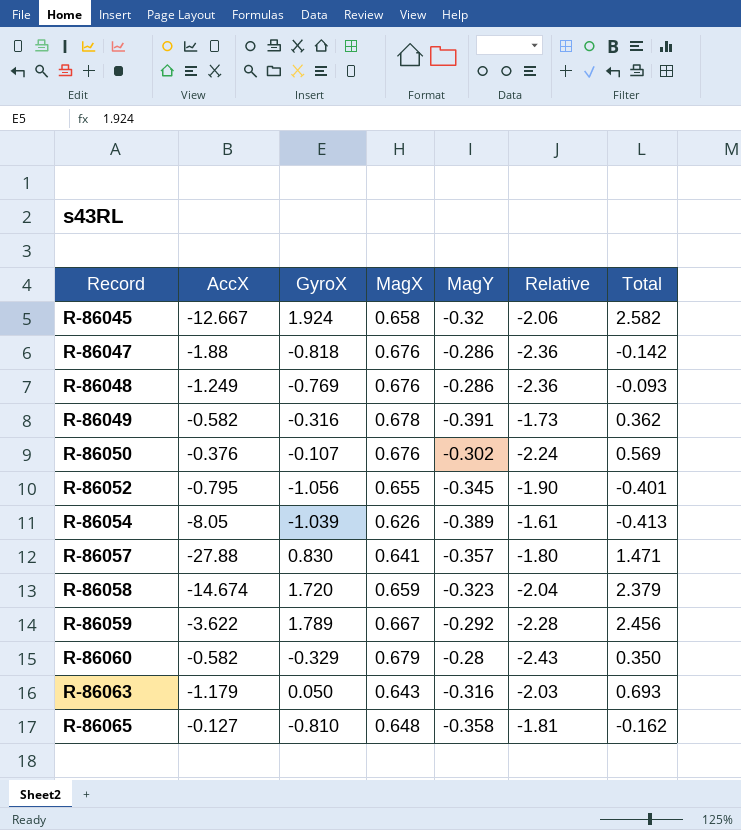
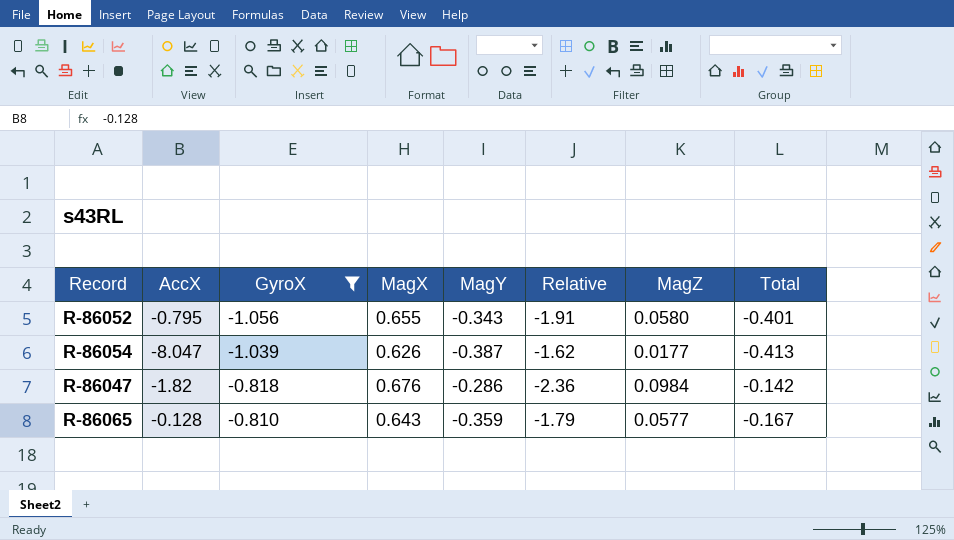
filter: none -> GyroX <= -0.810
row order: Record ascending -> GyroX ascending
column MagZ | position: none -> 7
R-86052 | MagY: -0.345 -> -0.343
R-86052 | Relative: -1.90 -> -1.91
R-86054 | AccX: -8.05 -> -8.047
R-86054 | MagY: -0.389 -> -0.387
R-86054 | Relative: -1.61 -> -1.62
R-86047 | AccX: -1.88 -> -1.82
R-86065 | AccX: -0.127 -> -0.128
R-86065 | MagX: 0.648 -> 0.643
R-86065 | MagY: -0.358 -> -0.359
R-86065 | Relative: -1.81 -> -1.79
R-86065 | Total: -0.162 -> -0.167

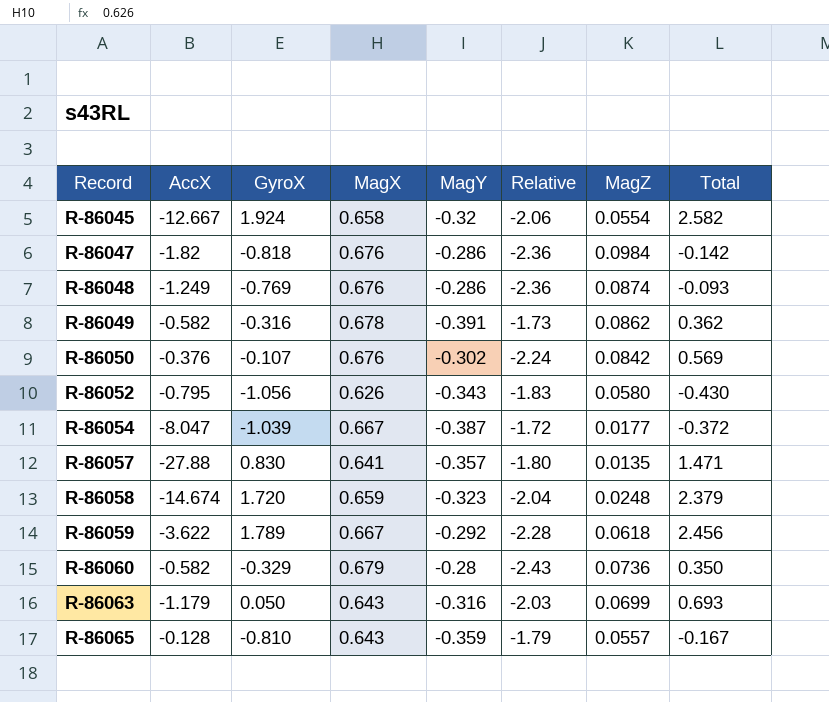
filter: GyroX <= -0.810 -> none
row order: GyroX ascending -> Record ascending
R-86052 | MagX: 0.655 -> 0.626
R-86052 | Relative: -1.91 -> -1.83
R-86052 | Total: -0.401 -> -0.430
R-86054 | MagX: 0.626 -> 0.667
R-86054 | Relative: -1.62 -> -1.72
R-86054 | Total: -0.413 -> -0.372
R-86065 | MagZ: 0.0577 -> 0.0557

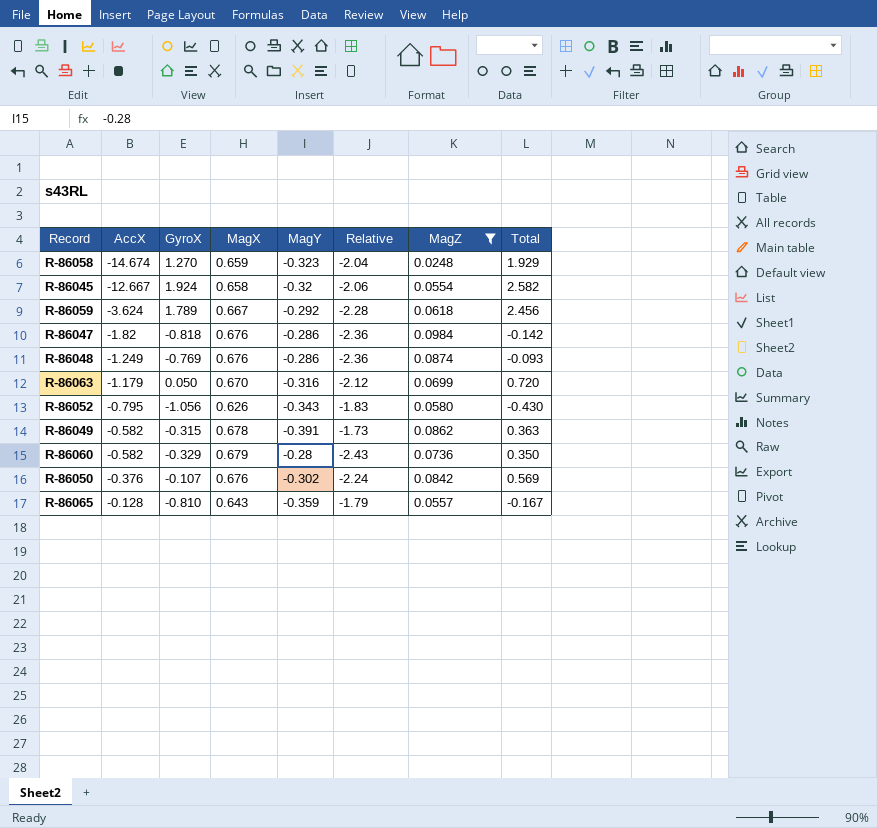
filter: none -> MagZ >= 0.0248
row order: Record ascending -> AccX ascending
R-86058 | GyroX: 1.720 -> 1.270
R-86058 | Total: 2.379 -> 1.929
R-86059 | AccX: -3.622 -> -3.624
R-86063 | MagX: 0.643 -> 0.670
R-86063 | Relative: -2.03 -> -2.12
R-86063 | Total: 0.693 -> 0.720
R-86049 | GyroX: -0.316 -> -0.315
R-86049 | Total: 0.362 -> 0.363

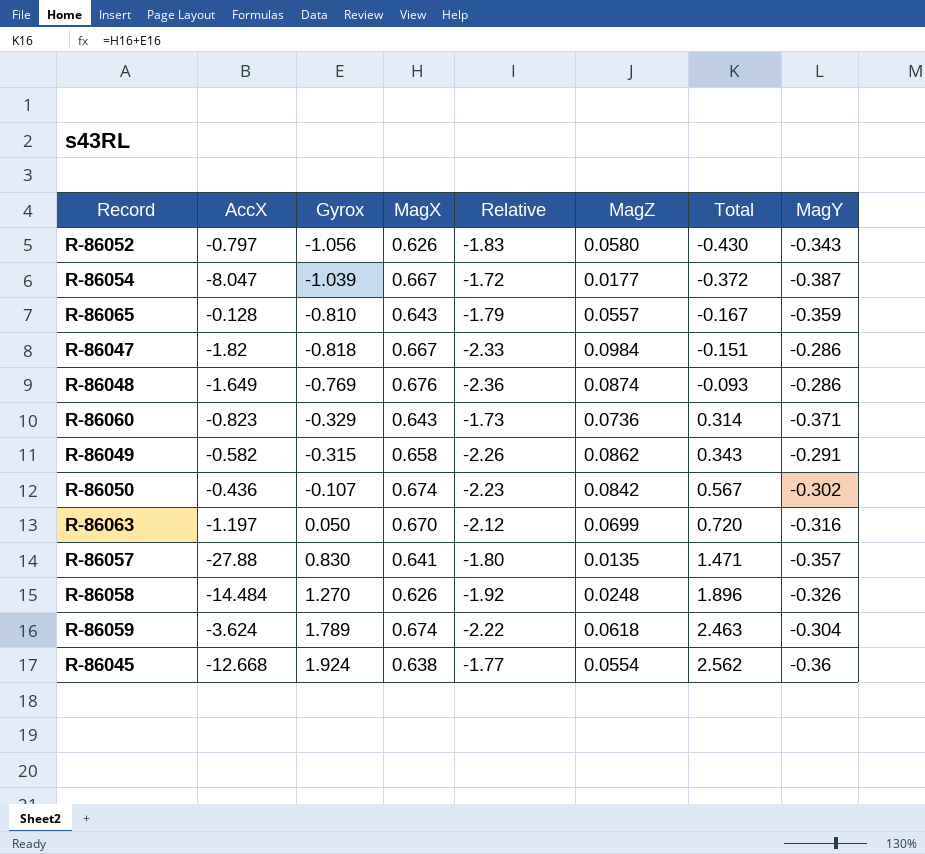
filter: MagZ >= 0.0248 -> none
row order: AccX ascending -> Total ascending
column name: GyroX -> Gyrox
column MagY | position: 5 -> 8
R-86052 | AccX: -0.795 -> -0.797
R-86047 | MagX: 0.676 -> 0.667
R-86047 | Relative: -2.36 -> -2.33
R-86047 | Total: -0.142 -> -0.151
R-86048 | AccX: -1.249 -> -1.649
R-86060 | AccX: -0.582 -> -0.823
R-86060 | MagX: 0.679 -> 0.643
R-86060 | Relative: -2.43 -> -1.73
R-86060 | Total: 0.350 -> 0.314
R-86060 | MagY: -0.28 -> -0.371
R-86049 | MagX: 0.678 -> 0.658
R-86049 | Relative: -1.73 -> -2.26
R-86049 | Total: 0.363 -> 0.343
R-86049 | MagY: -0.391 -> -0.291
R-86050 | AccX: -0.376 -> -0.436
R-86050 | MagX: 0.676 -> 0.674
R-86050 | Relative: -2.24 -> -2.23
R-86050 | Total: 0.569 -> 0.567
R-86063 | AccX: -1.179 -> -1.197
R-86058 | AccX: -14.674 -> -14.484
R-86058 | MagX: 0.659 -> 0.626
R-86058 | Relative: -2.04 -> -1.92
R-86058 | Total: 1.929 -> 1.896
R-86058 | MagY: -0.323 -> -0.326
R-86059 | MagX: 0.667 -> 0.674
R-86059 | Relative: -2.28 -> -2.22
R-86059 | Total: 2.456 -> 2.463
R-86059 | MagY: -0.292 -> -0.304
R-86045 | AccX: -12.667 -> -12.668
R-86045 | MagX: 0.658 -> 0.638
R-86045 | Relative: -2.06 -> -1.77
R-86045 | Total: 2.582 -> 2.562
R-86045 | MagY: -0.32 -> -0.36

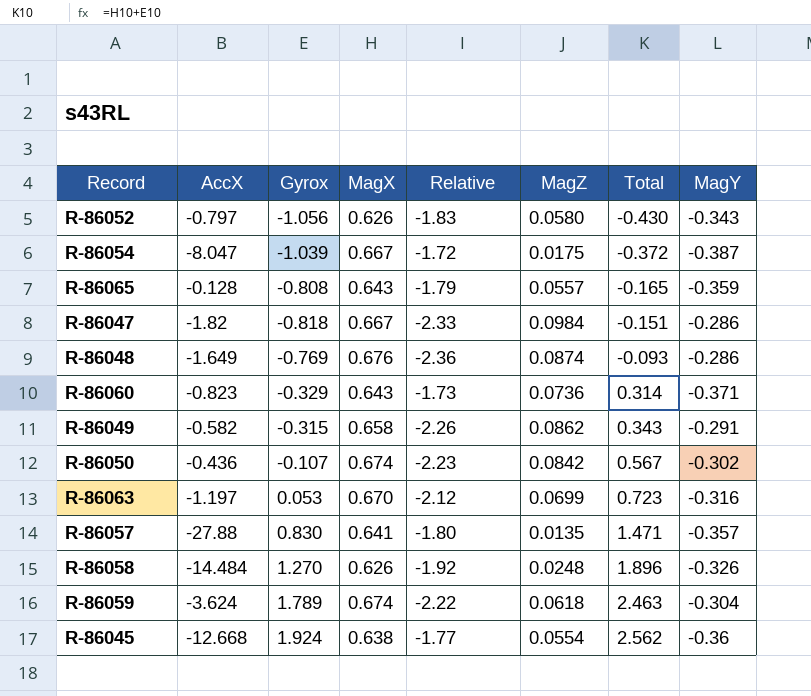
R-86054 | MagZ: 0.0177 -> 0.0175
R-86065 | Gyrox: -0.810 -> -0.808
R-86065 | Total: -0.167 -> -0.165
R-86063 | Gyrox: 0.050 -> 0.053
R-86063 | Total: 0.720 -> 0.723

